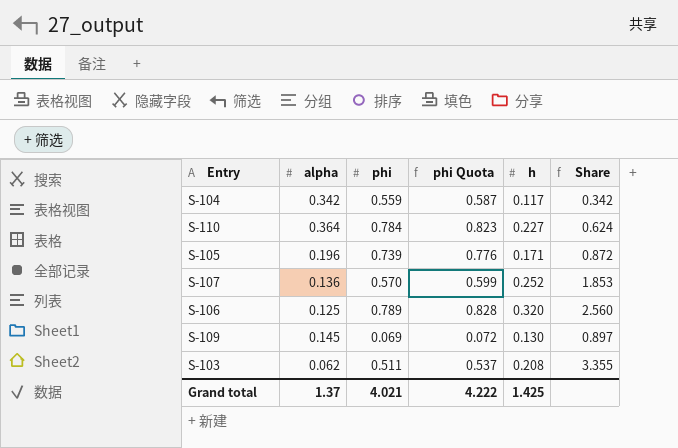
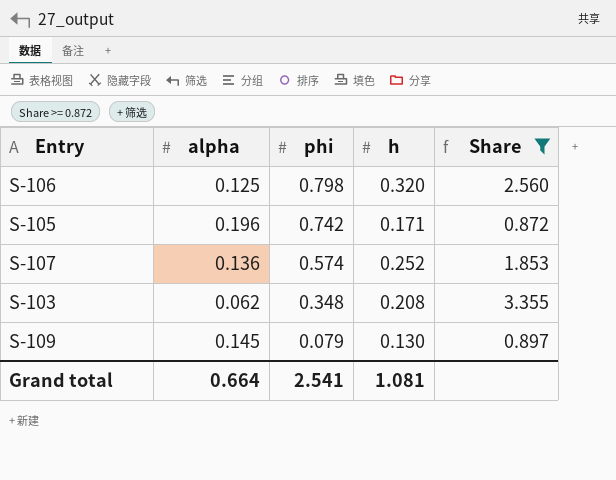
filter: none -> Share >= 0.872
row order: none -> phi descending
column phi Quota | formula: [phi] * 1.05 -> none
S-106 | phi: 0.789 -> 0.798
S-105 | phi: 0.739 -> 0.742
S-107 | phi: 0.570 -> 0.574
S-103 | phi: 0.511 -> 0.348
S-109 | phi: 0.069 -> 0.079
Grand total | alpha: 1.37 -> 0.664
Grand total | phi: 4.021 -> 2.541
Grand total | h: 1.425 -> 1.081

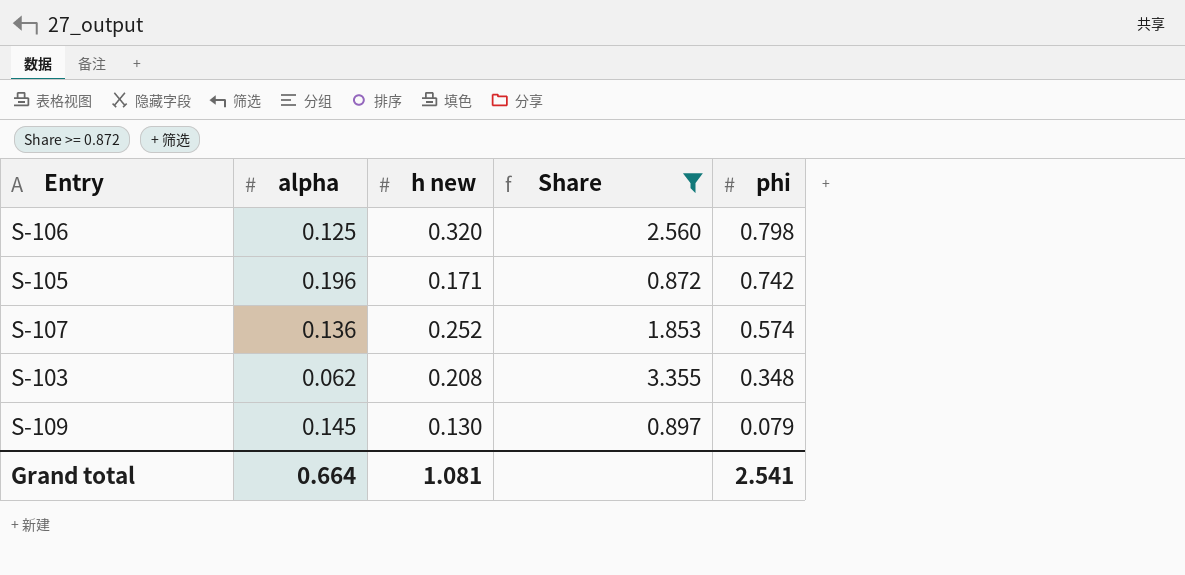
column name: h -> h new
column phi | position: 3 -> 5

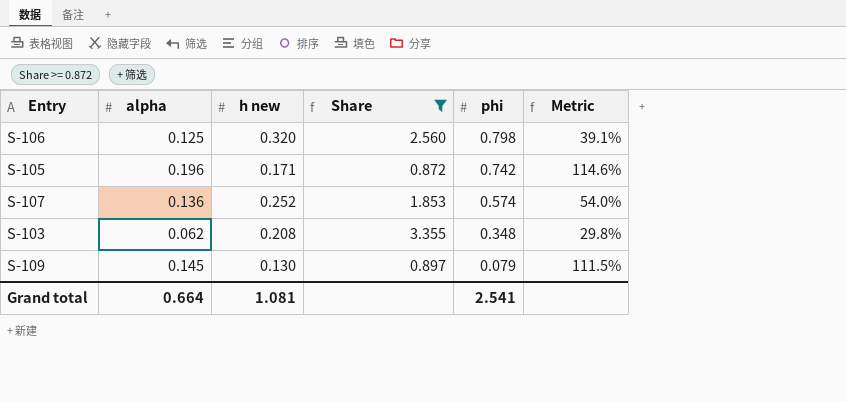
column Metric | formula: none -> [alpha] / [h new]

